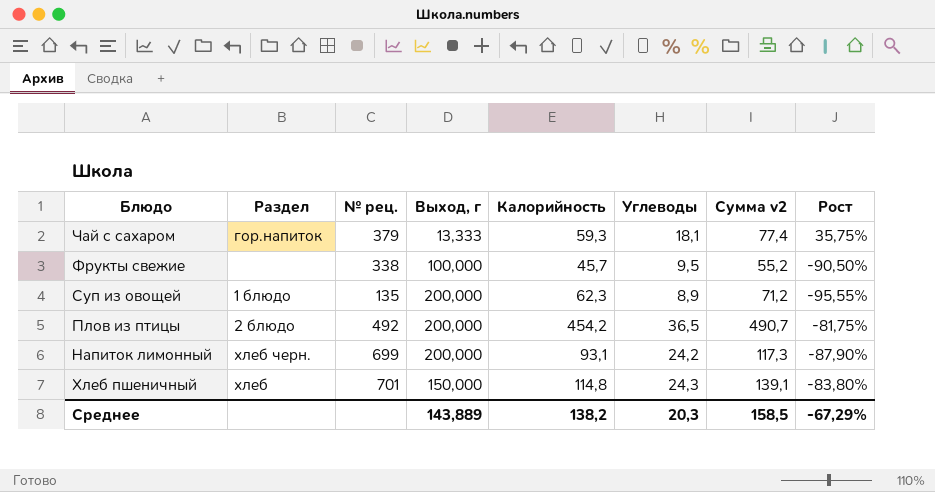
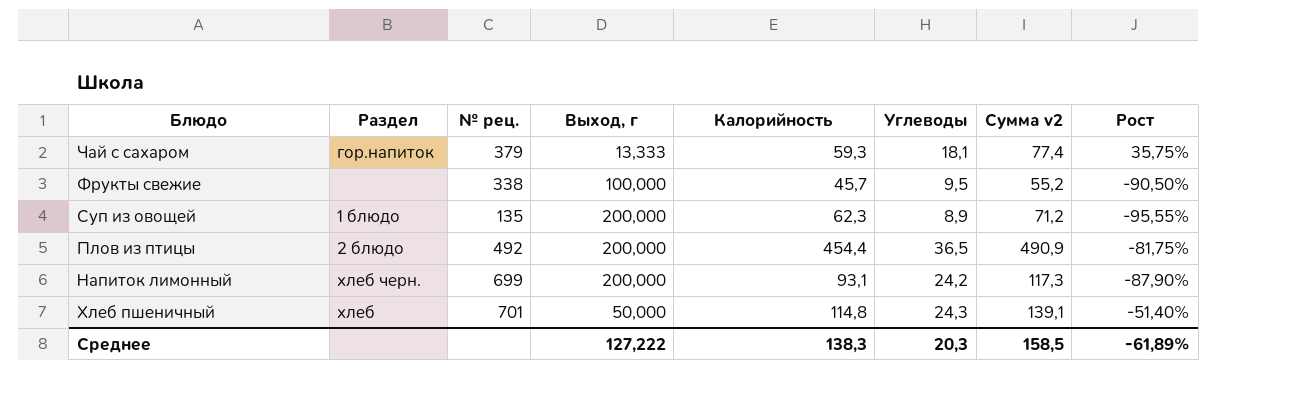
Плов из птицы | Калорийность: 454,2 -> 454,4
Плов из птицы | Сумма v2: 490,7 -> 490,9
Хлеб пшеничный | Выход, г: 150,000 -> 50,000
Хлеб пшеничный | Рост: -83,80% -> -51,40%
Среднее | Выход, г: 143,889 -> 127,222
Среднее | Калорийность: 138,2 -> 138,3
Среднее | Рост: -67,29% -> -61,89%

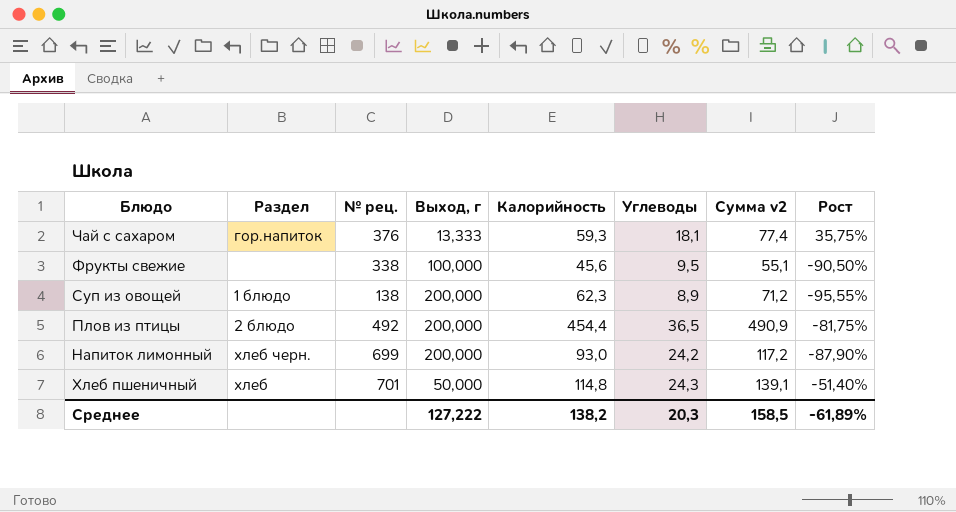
Чай с сахаром | № рец.: 379 -> 376
Фрукты свежие | Калорийность: 45,7 -> 45,6
Фрукты свежие | Сумма v2: 55,2 -> 55,1
Суп из овощей | № рец.: 135 -> 138
Напиток лимонный | Калорийность: 93,1 -> 93,0
Напиток лимонный | Сумма v2: 117,3 -> 117,2
Среднее | Калорийность: 138,3 -> 138,2

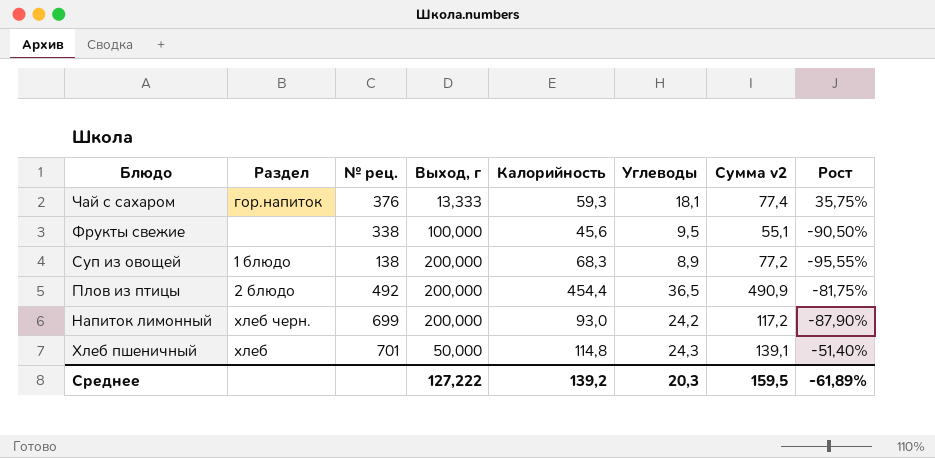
Суп из овощей | Калорийность: 62,3 -> 68,3
Суп из овощей | Сумма v2: 71,2 -> 77,2
Среднее | Калорийность: 138,2 -> 139,2
Среднее | Сумма v2: 158,5 -> 159,5

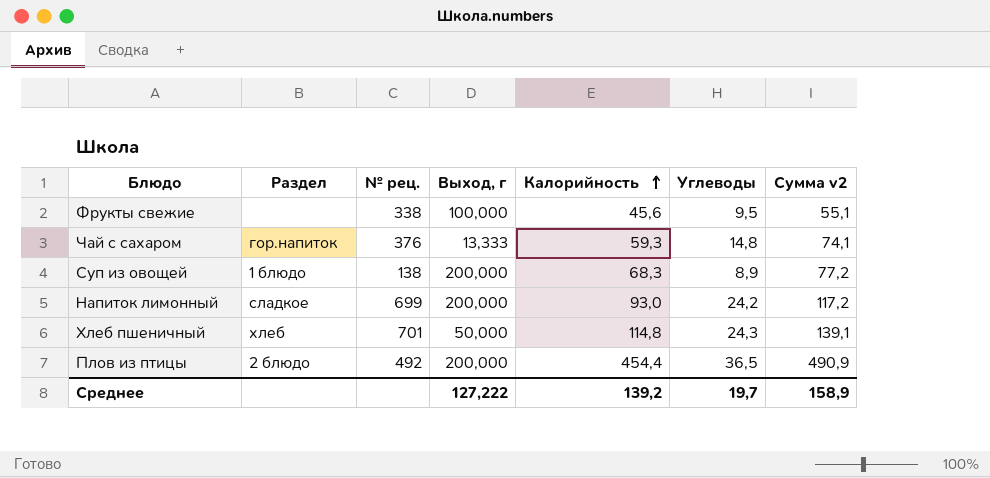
row order: none -> Калорийность ascending
column Рост | formula: ([Углеводы] - [Выход, г]) / [Выход, г] -> none
Чай с сахаром | Углеводы: 18,1 -> 14,8
Чай с сахаром | Сумма v2: 77,4 -> 74,1
Напиток лимонный | Раздел: хлеб черн. -> сладкое
Среднее | Углеводы: 20,3 -> 19,7
Среднее | Сумма v2: 159,5 -> 158,9

